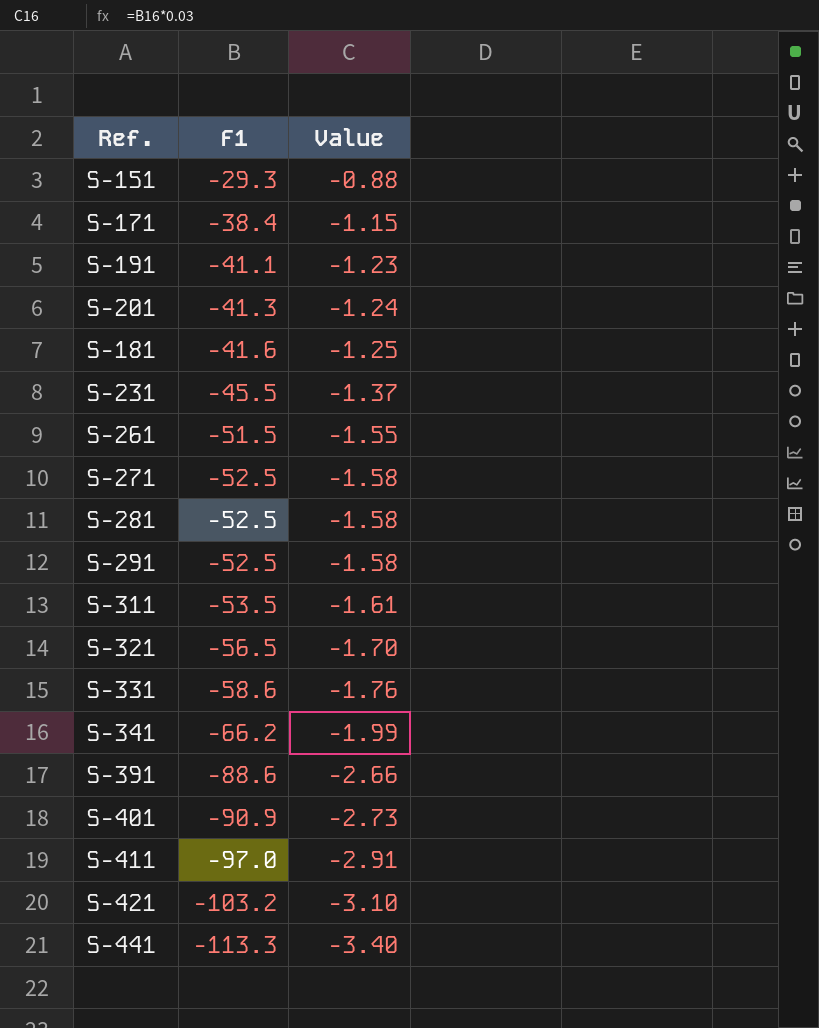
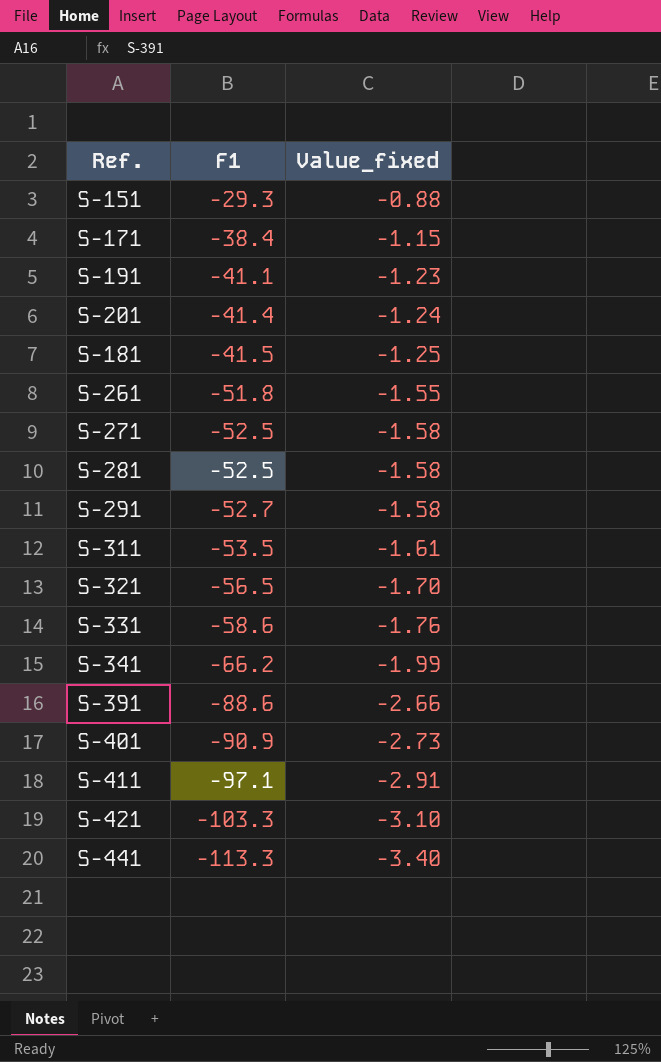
column name: Value -> Value_fixed
row S-231: -45.5 | -1.37 -> none
S-201 | F1: -41.3 -> -41.4
S-181 | F1: -41.6 -> -41.5
S-261 | F1: -51.5 -> -51.8
S-291 | F1: -52.5 -> -52.7
S-411 | F1: -97.0 -> -97.1
S-421 | F1: -103.2 -> -103.3

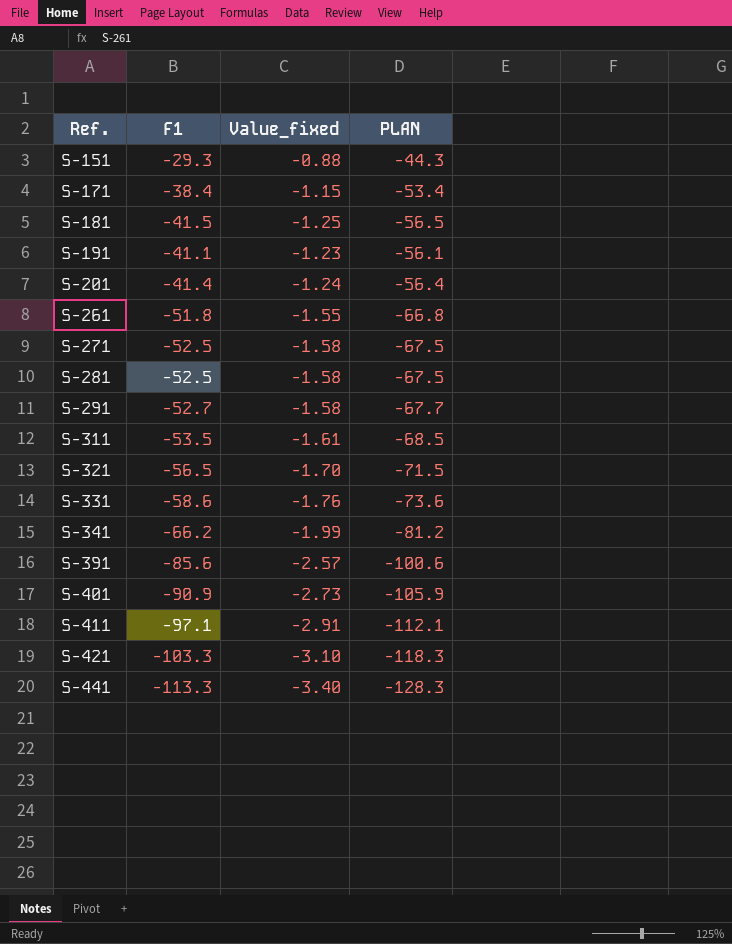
row order: F1 descending -> Ref. ascending
column PLAN | formula: none -> [F1] - 15
S-391 | F1: -88.6 -> -85.6
S-391 | Value_fixed: -2.66 -> -2.57

